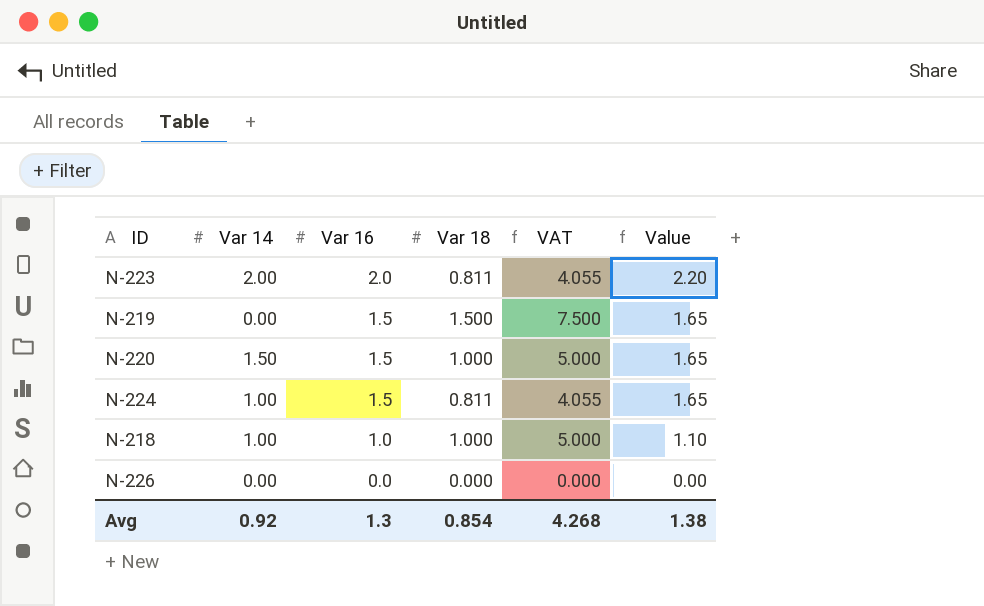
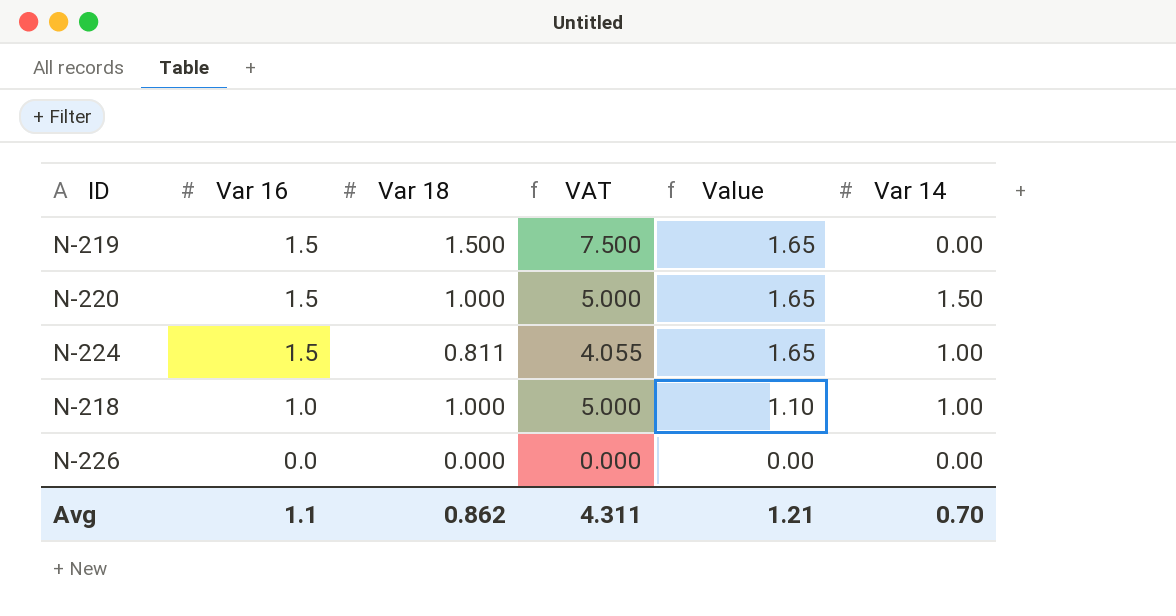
column Var 14 | position: 2 -> 6
row N-223: 2.00 | 2.0 | 0.811 | 4.055 | 2.20 -> none
Avg | Var 16: 1.3 -> 1.1
Avg | Var 18: 0.854 -> 0.862
Avg | VAT: 4.268 -> 4.311
Avg | Value: 1.38 -> 1.21
Avg | Var 14: 0.92 -> 0.70

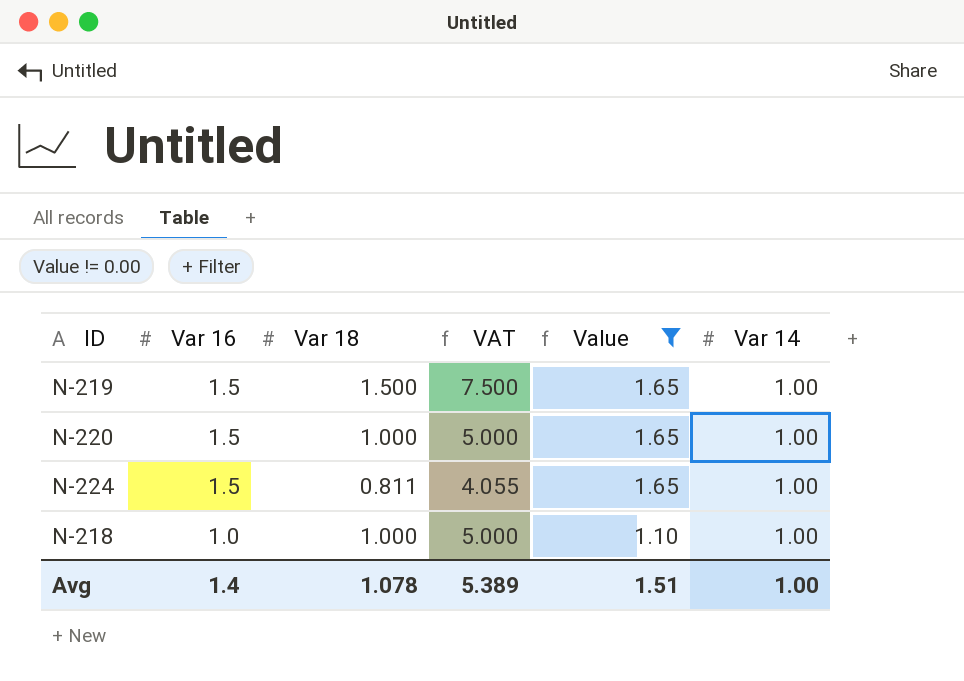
filter: none -> Value != 0.00
N-219 | Var 14: 0.00 -> 1.00
N-220 | Var 14: 1.50 -> 1.00
Avg | Var 16: 1.1 -> 1.4
Avg | Var 18: 0.862 -> 1.078
Avg | VAT: 4.311 -> 5.389
Avg | Value: 1.21 -> 1.51
Avg | Var 14: 0.70 -> 1.00

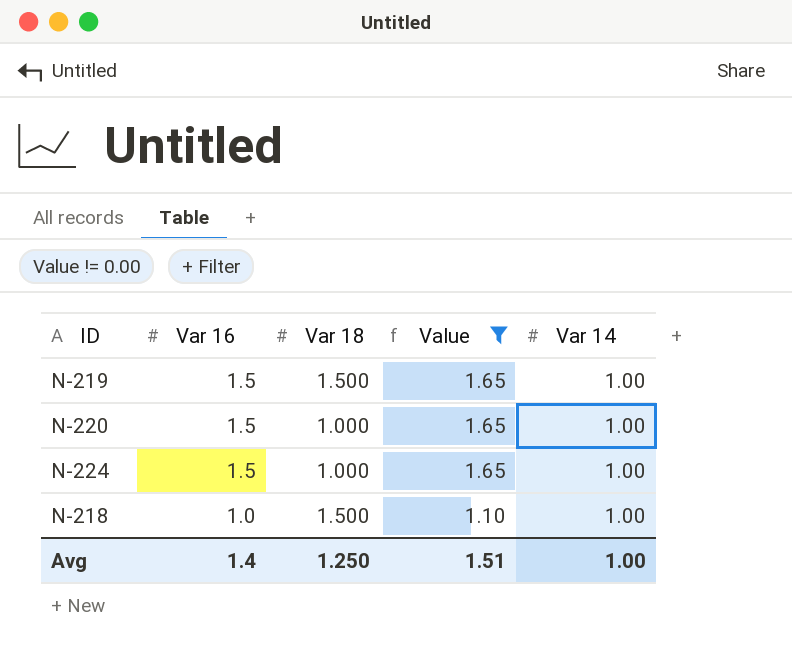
column VAT | formula: [Var 18] * 5 -> none
N-224 | Var 18: 0.811 -> 1.000
N-218 | Var 18: 1.000 -> 1.500
Avg | Var 18: 1.078 -> 1.250

